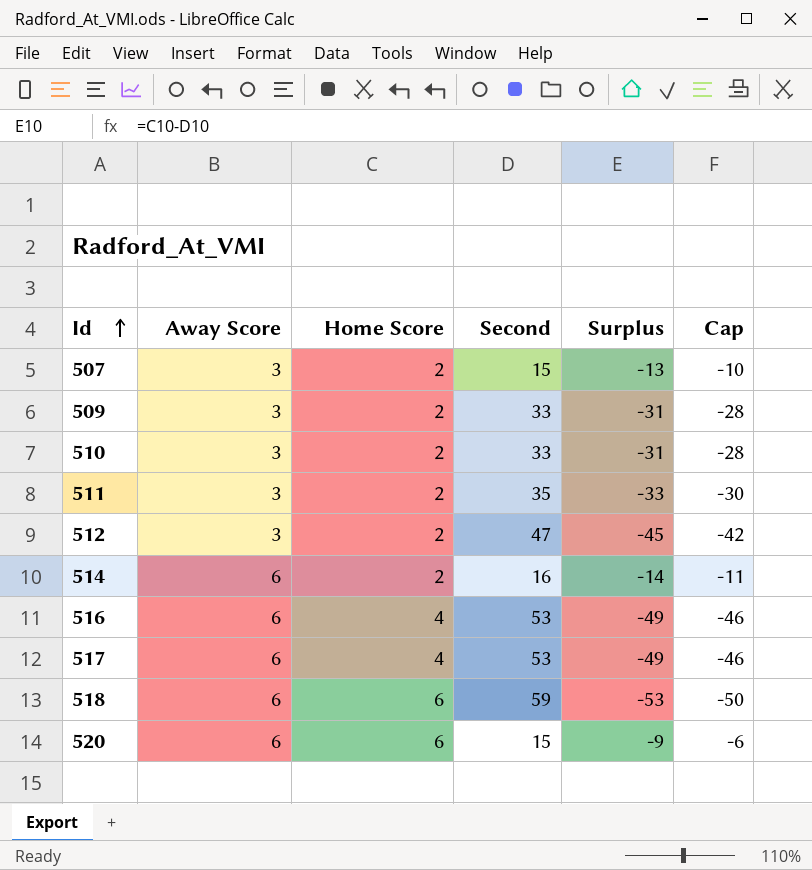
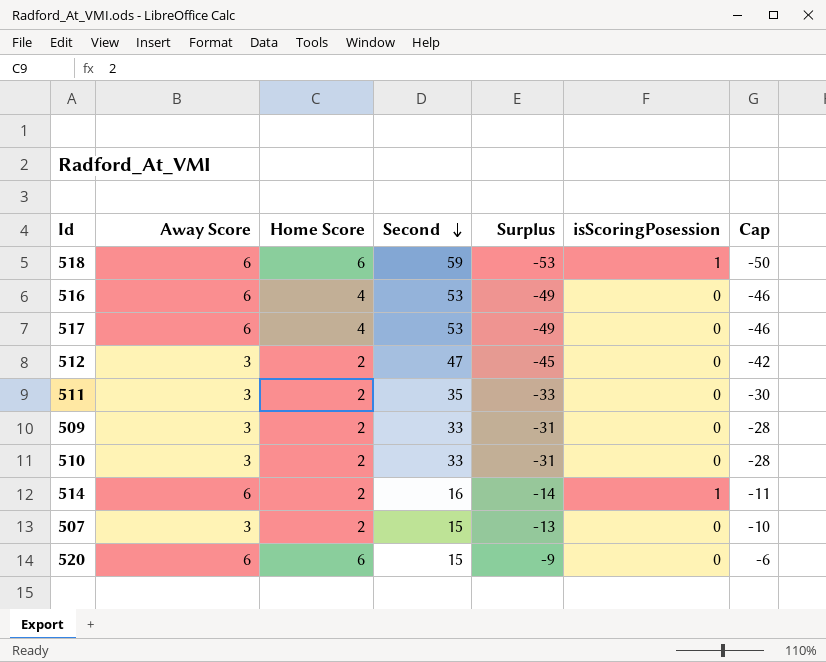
row order: Id ascending -> Second descending
column isScoringPosession | position: none -> 6

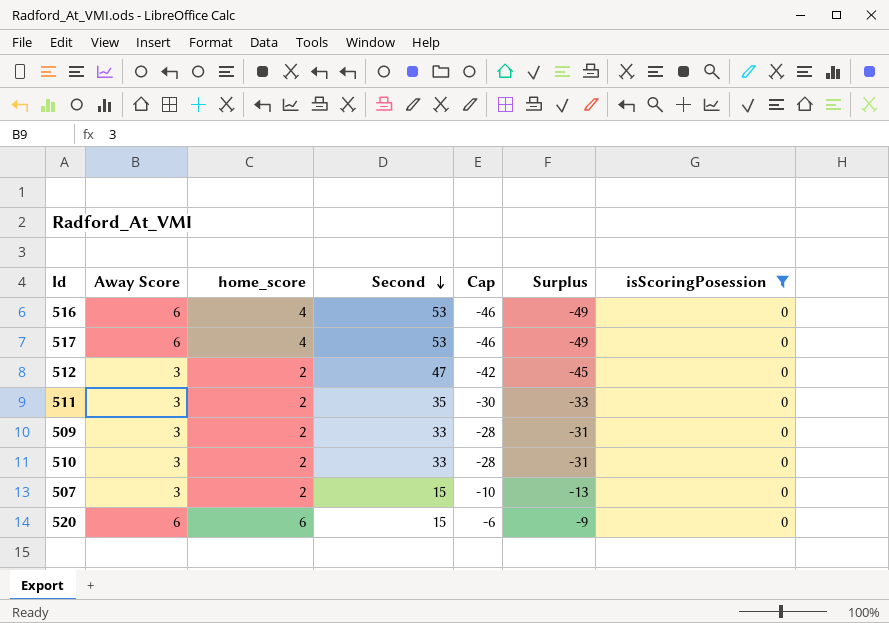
filter: none -> isScoringPosession = 0
column name: Home Score -> home_score
column Cap | position: 7 -> 5

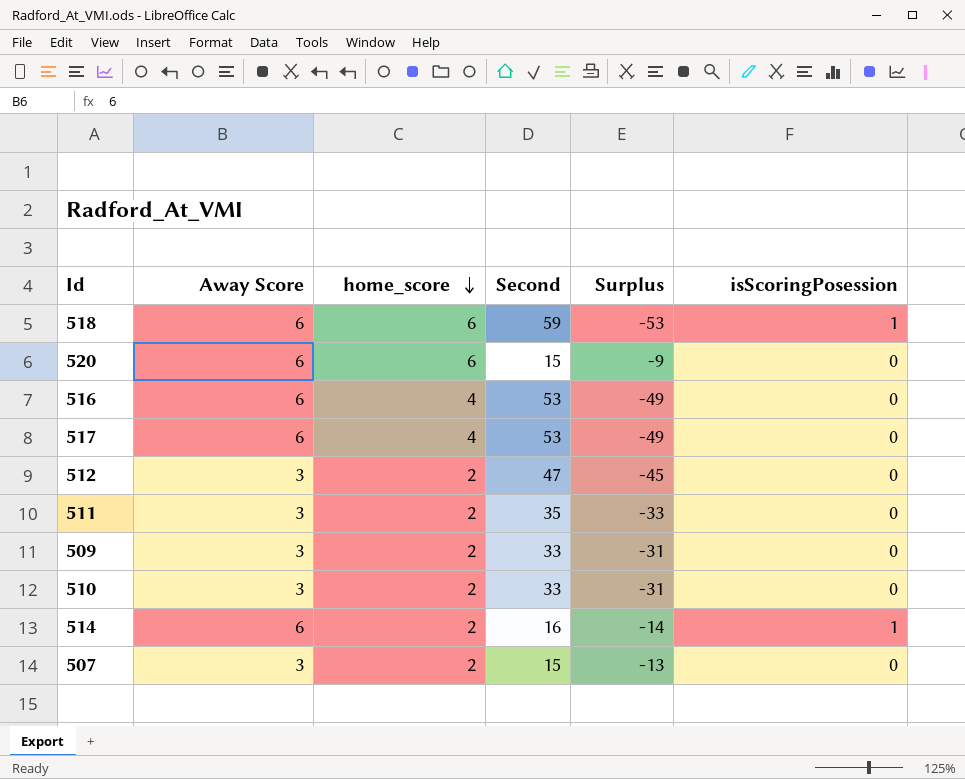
filter: isScoringPosession = 0 -> none
row order: Second descending -> home_score descending
column Cap | formula: [Surplus] + 3 -> none

